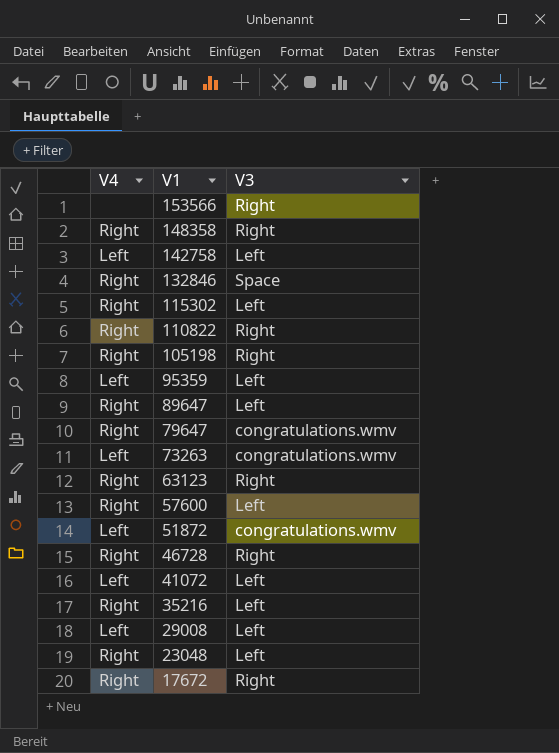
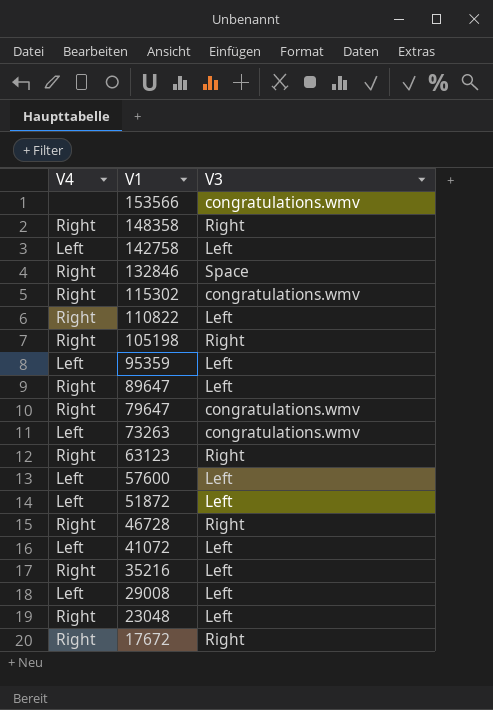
153566 | V3: Right -> congratulations.wmv
115302 | V3: Left -> congratulations.wmv
110822 | V3: Right -> Left
57600 | V4: Right -> Left
51872 | V3: congratulations.wmv -> Left

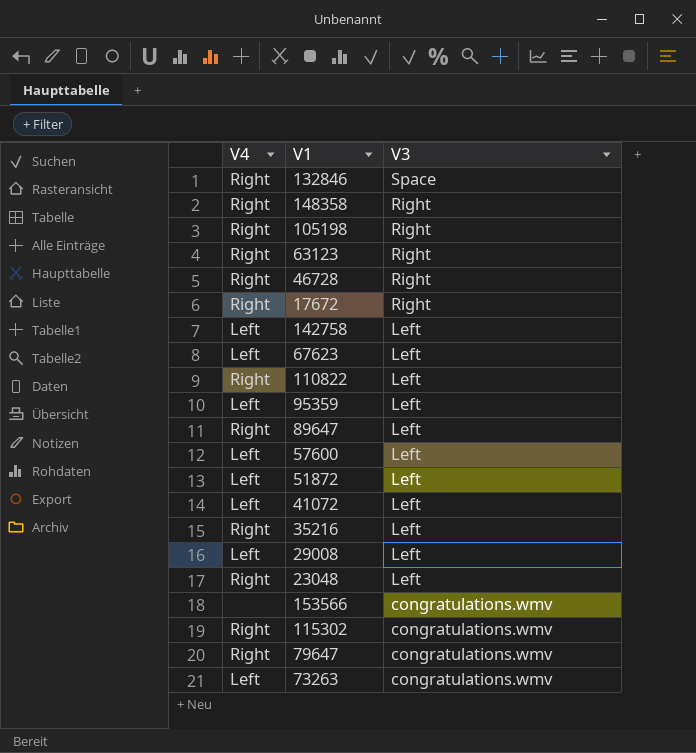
row order: V1 descending -> V3 descending
row 67623: none -> Left | Left

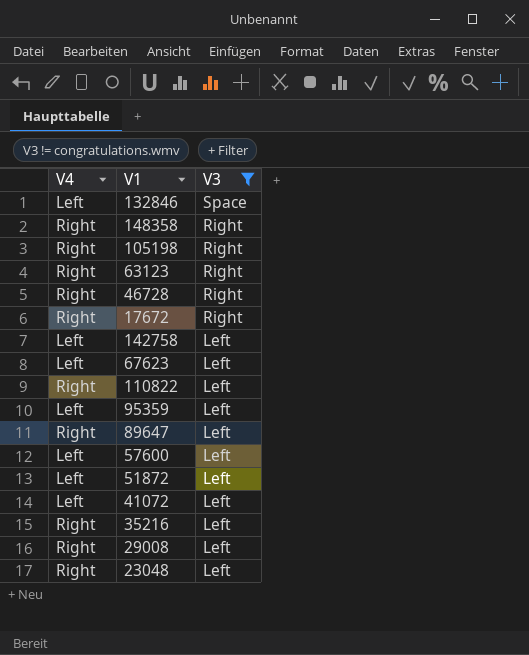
filter: none -> V3 != congratulations.wmv
132846 | V4: Right -> Left
29008 | V4: Left -> Right

